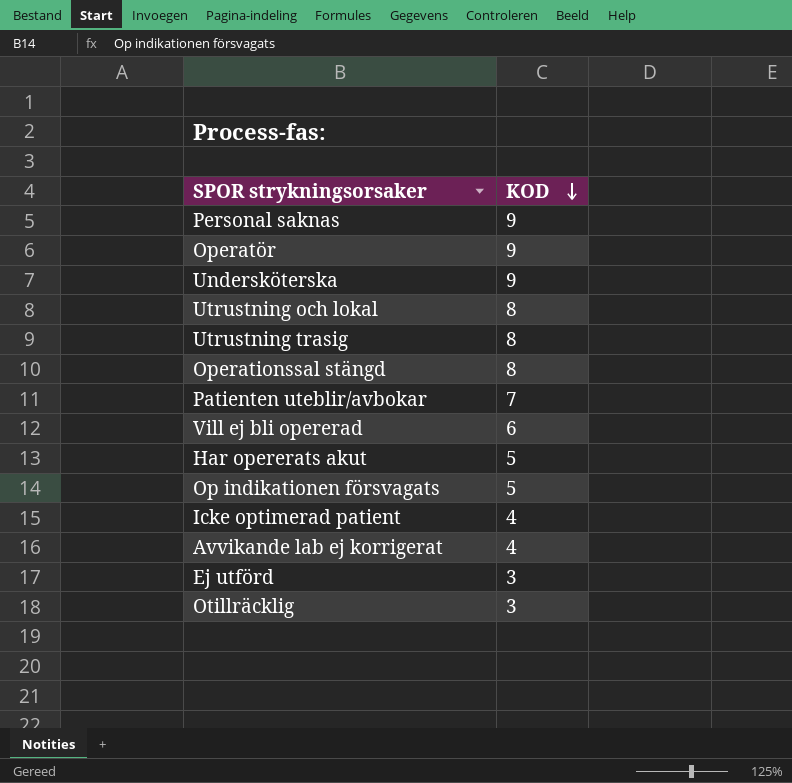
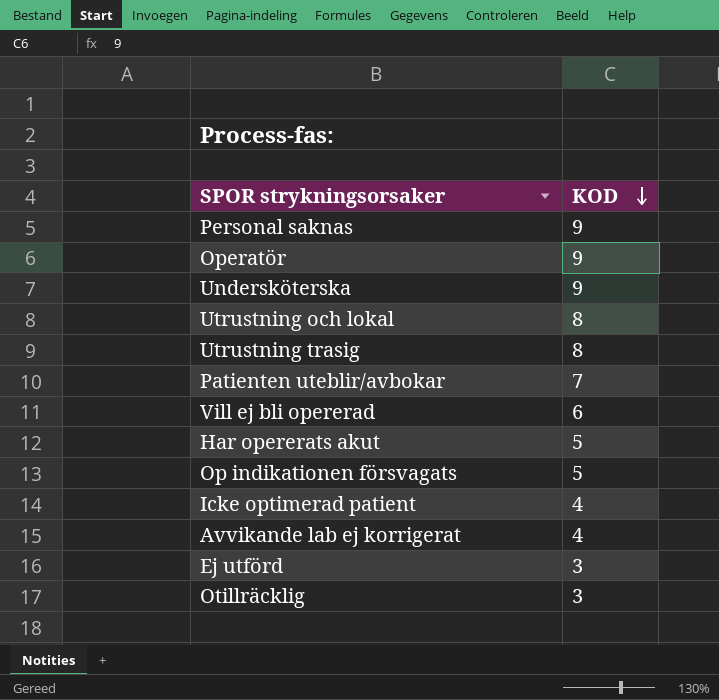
row Operationssal stängd: 8 -> none

